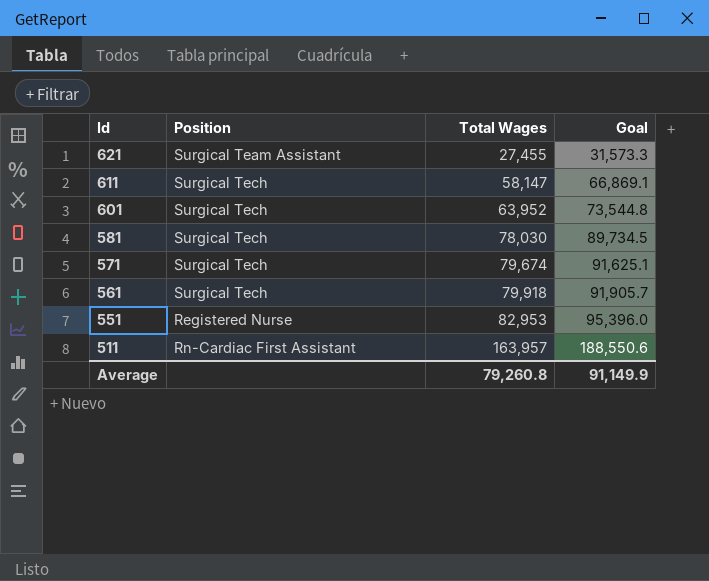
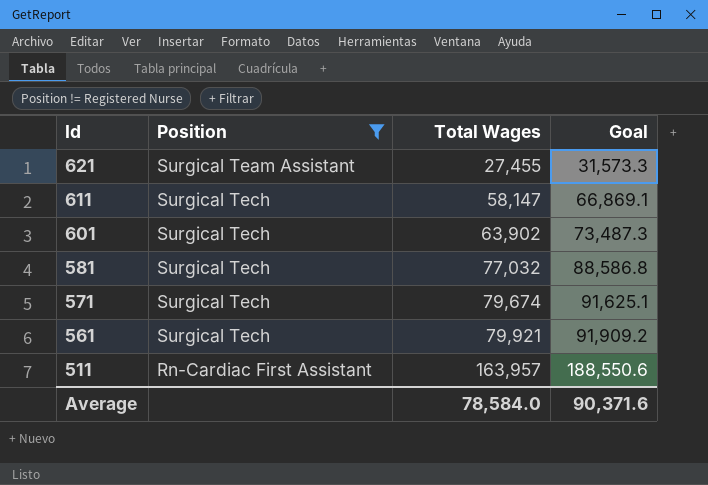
filter: none -> Position != Registered Nurse
601 | Total Wages: 63,952 -> 63,902
601 | Goal: 73,544.8 -> 73,487.3
581 | Total Wages: 78,030 -> 77,032
581 | Goal: 89,734.5 -> 88,586.8
561 | Total Wages: 79,918 -> 79,921
561 | Goal: 91,905.7 -> 91,909.2
Average | Total Wages: 79,260.8 -> 78,584.0
Average | Goal: 91,149.9 -> 90,371.6

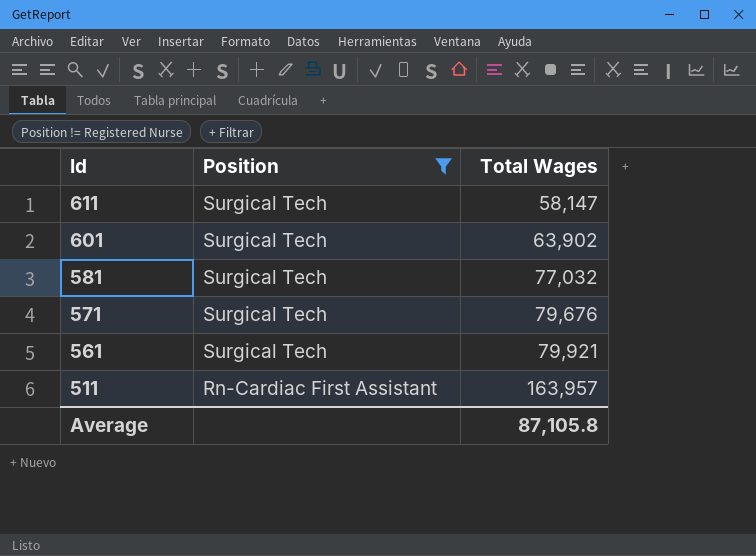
column Goal | formula: [Total Wages] * 1.15 -> none
row 621: Surgical Team Assistant | 27,455 | 31,573.3 -> none
571 | Total Wages: 79,674 -> 79,676
Average | Total Wages: 78,584.0 -> 87,105.8

